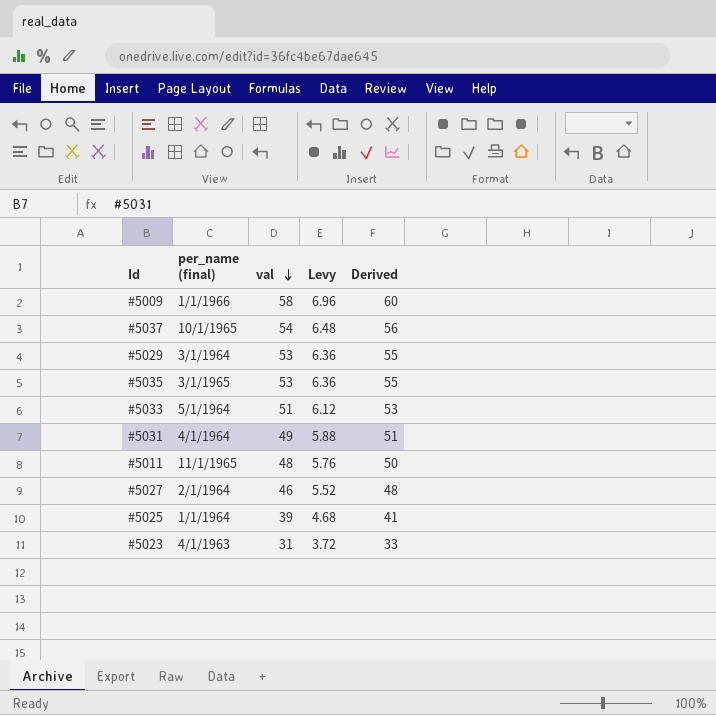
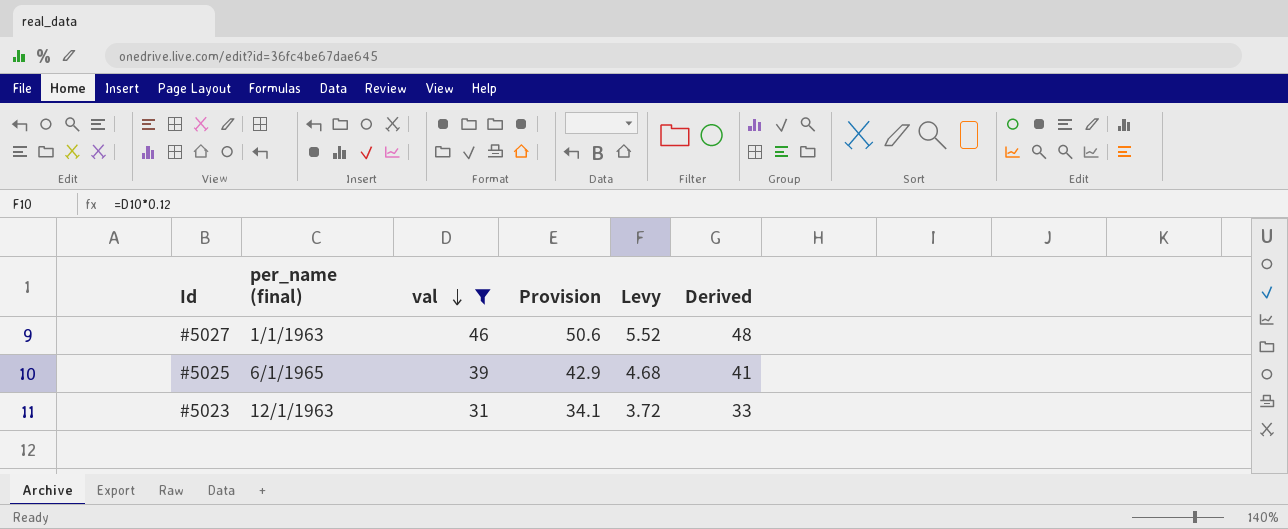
filter: none -> val <= 46
column Provision | formula: none -> [val] * 1.1
#5027 | per_name (final): 2/1/1964 -> 1/1/1963
#5025 | per_name (final): 1/1/1964 -> 6/1/1965
#5023 | per_name (final): 4/1/1963 -> 12/1/1963

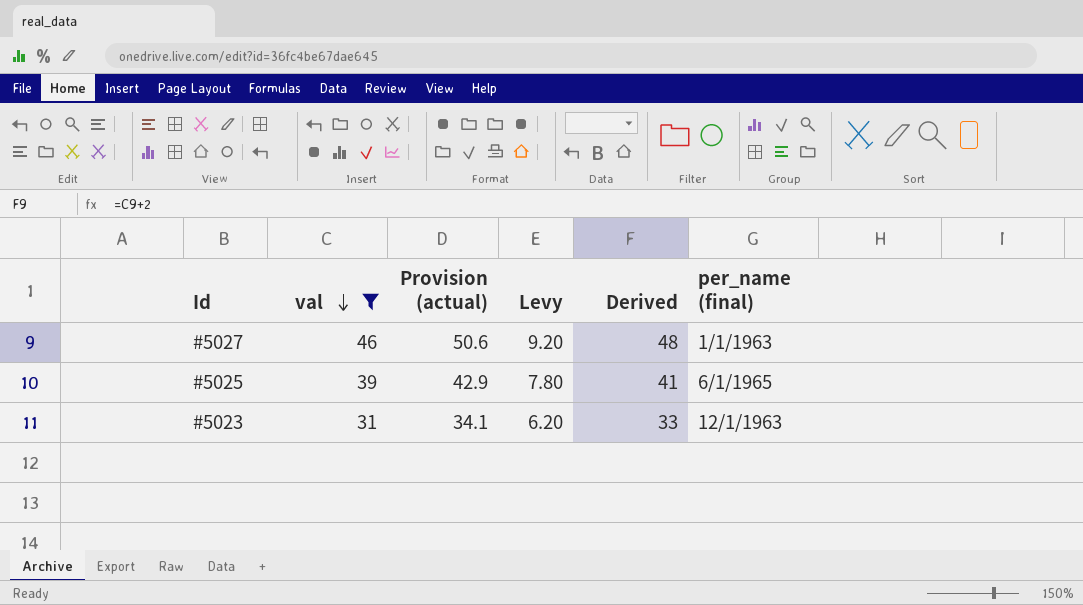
column name: Provision -> Provision (actual)
column Levy | formula: [val] * 0.12 -> [val] * 0.2
column per_name (final) | position: 2 -> 6

